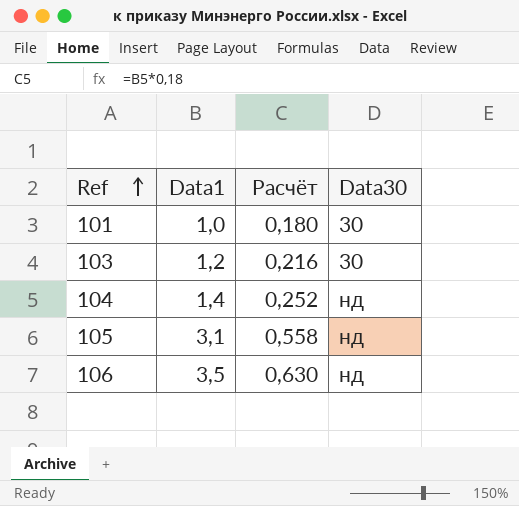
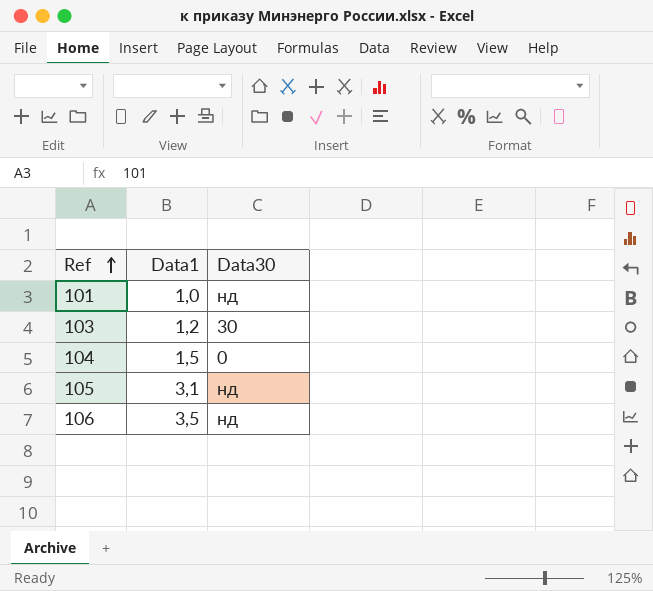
column Расчёт | formula: [Data1] * 0,18 -> none
101 | Data30: 30 -> нд
104 | Data1: 1,4 -> 1,5
104 | Data30: нд -> 0

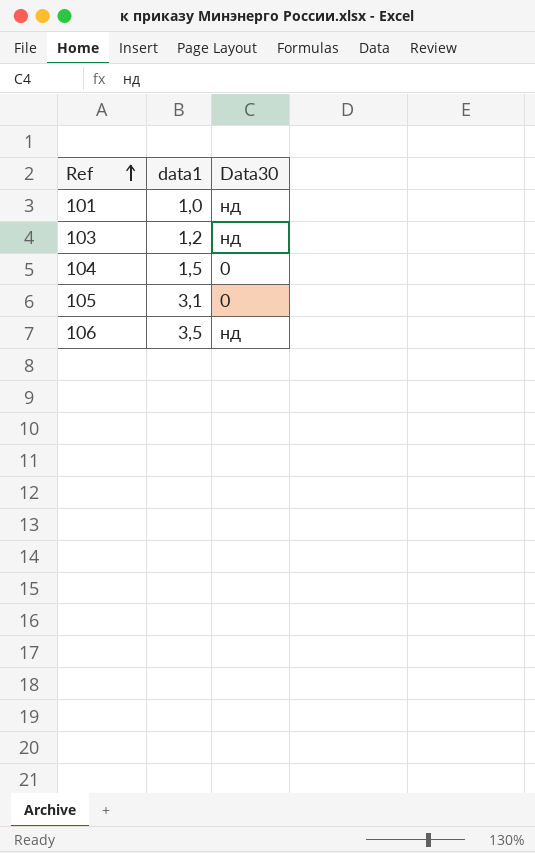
column name: Data1 -> data1
103 | Data30: 30 -> нд
105 | Data30: нд -> 0

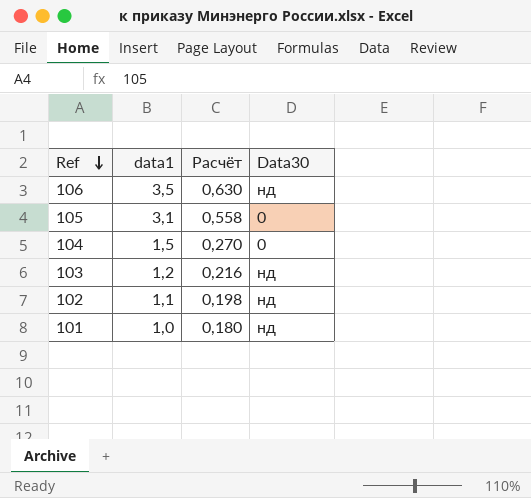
row order: Ref ascending -> Ref descending
column Расчёт | formula: none -> [data1] * 0,18
row 102: none -> 1,1 | 0,198 | нд

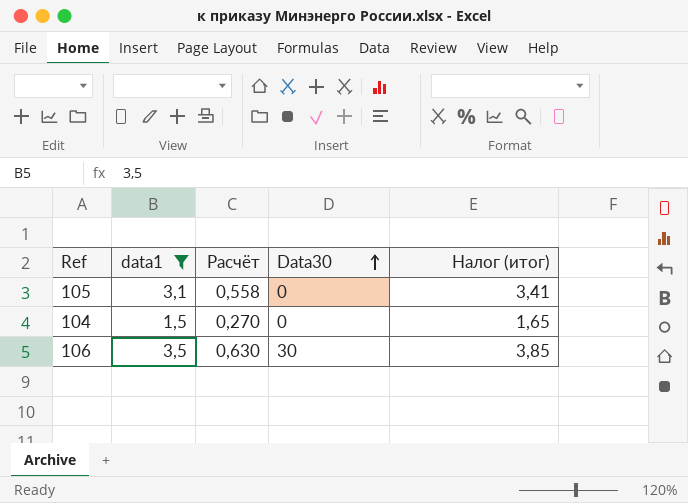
filter: none -> data1 >= 1,5
row order: Ref descending -> Data30 ascending
column Налог (итог) | formula: none -> [data1] * 1,1
106 | Data30: нд -> 30

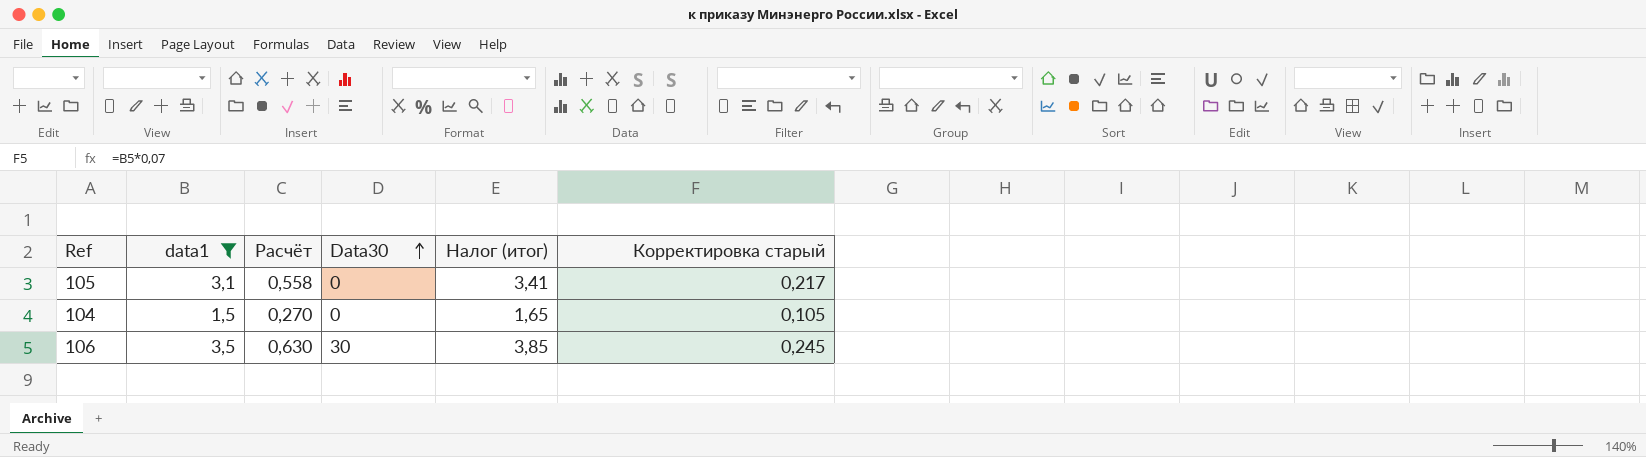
column Корректировка старый | formula: none -> [data1] * 0,07

